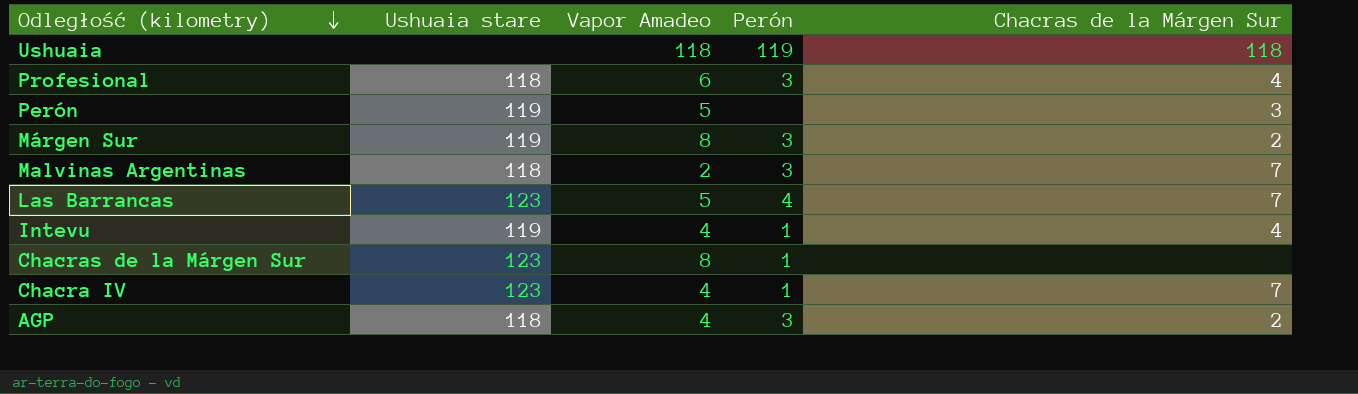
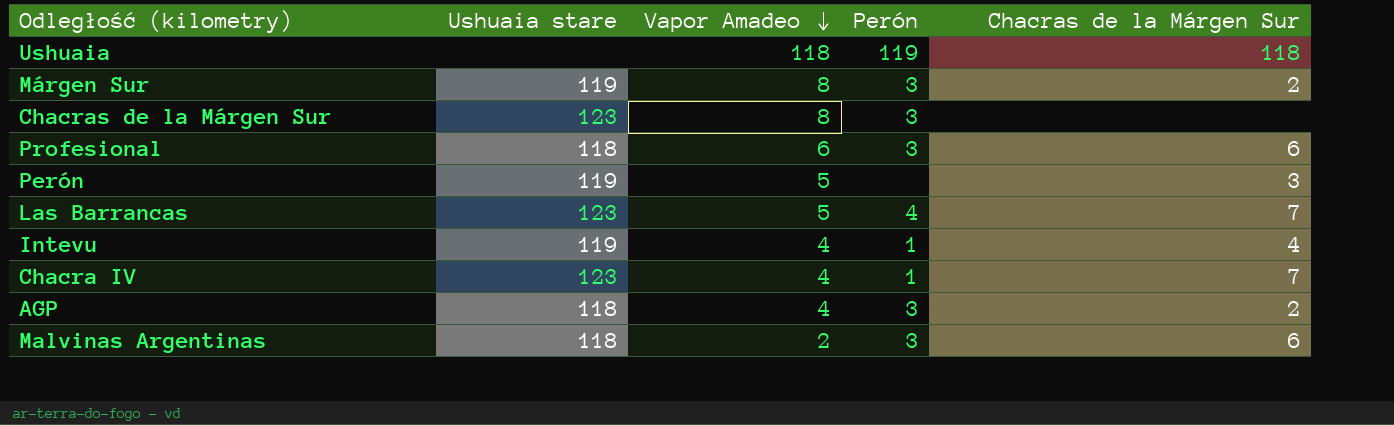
row order: Odległość (kilometry) descending -> Vapor Amadeo descending
Chacras de la Márgen Sur | Perón: 1 -> 3
Profesional | Chacras de la Márgen Sur: 4 -> 6
Malvinas Argentinas | Chacras de la Márgen Sur: 7 -> 6

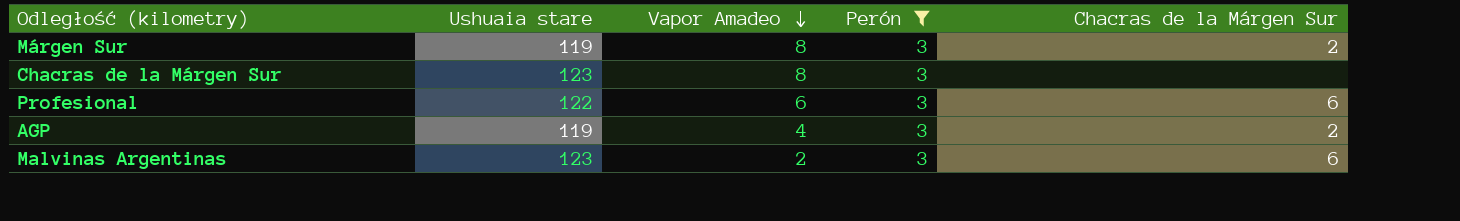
filter: none -> Perón = 3
Profesional | Ushuaia stare: 118 -> 122
AGP | Ushuaia stare: 118 -> 119
Malvinas Argentinas | Ushuaia stare: 118 -> 123

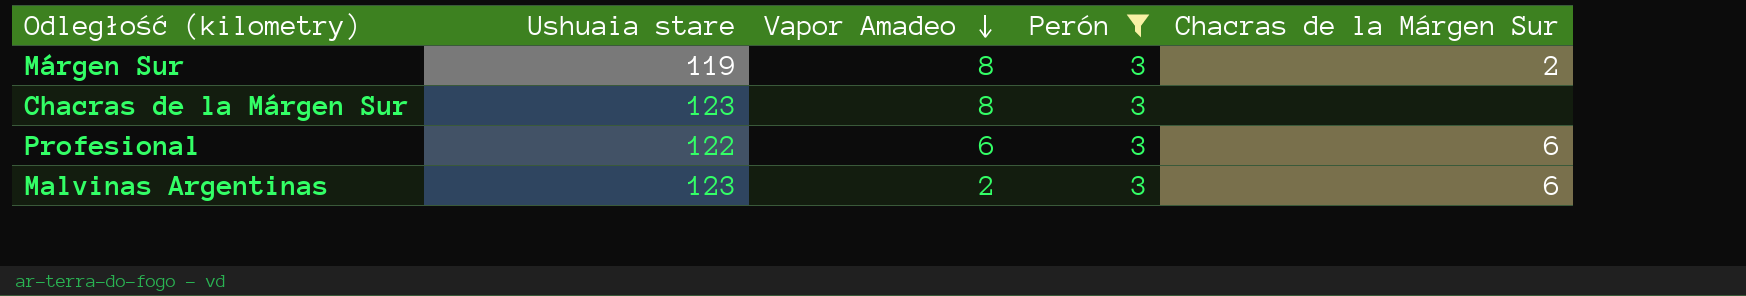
row AGP: 119 | 4 | 3 | 2 -> none

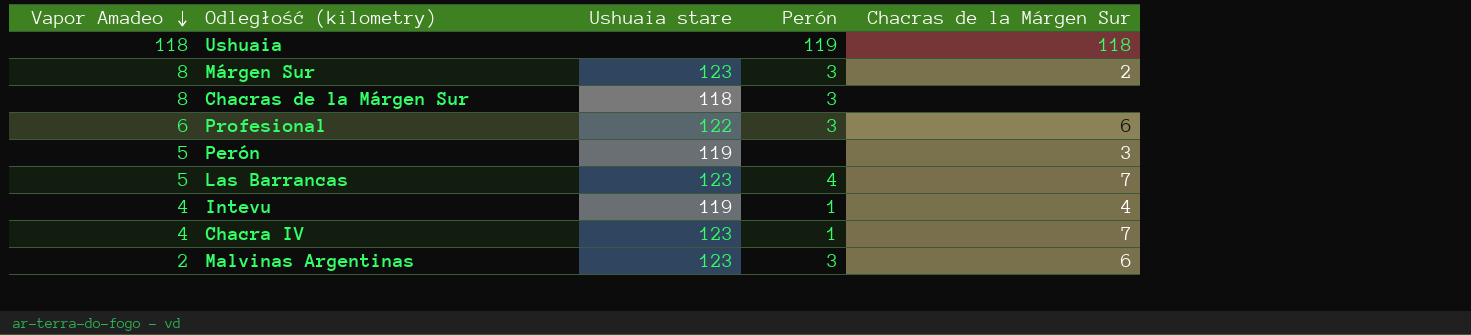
filter: Perón = 3 -> none
column Vapor Amadeo | position: 3 -> 1
Márgen Sur | Ushuaia stare: 119 -> 123
Chacras de la Márgen Sur | Ushuaia stare: 123 -> 118

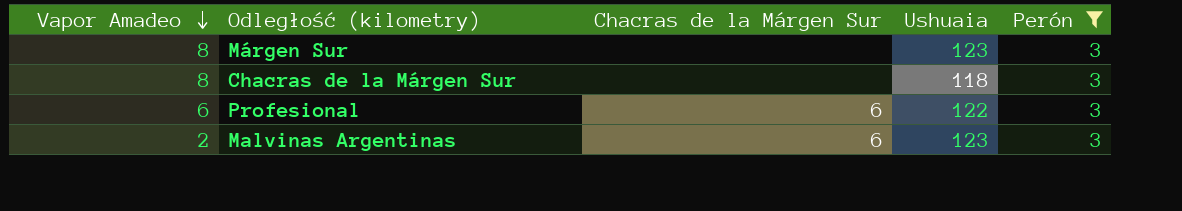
filter: none -> Perón = 3
column Chacras de la Márgen Sur | position: 5 -> 3
column name: Ushuaia stare -> Ushuaia
Márgen Sur | Chacras de la Márgen Sur: 2 -> none

